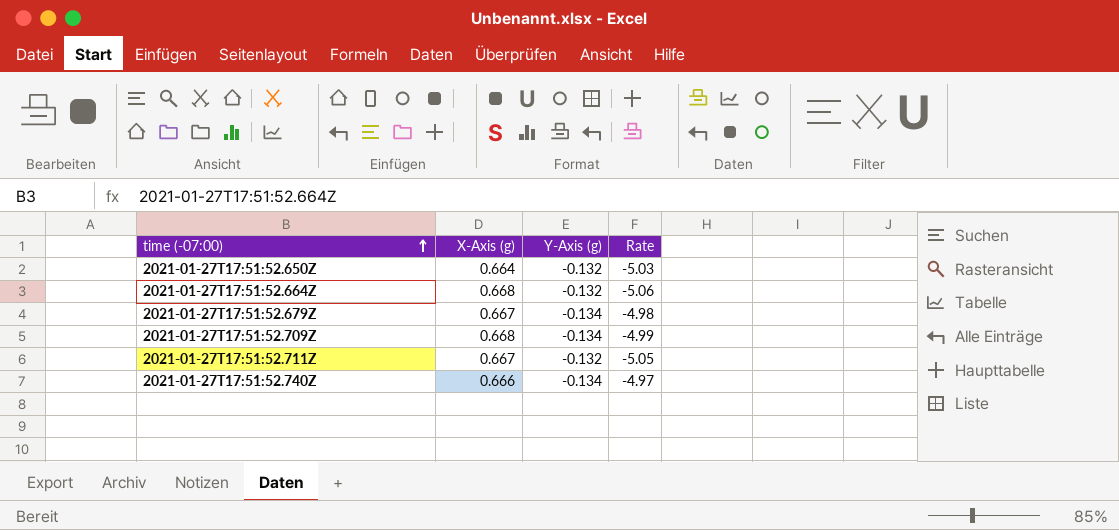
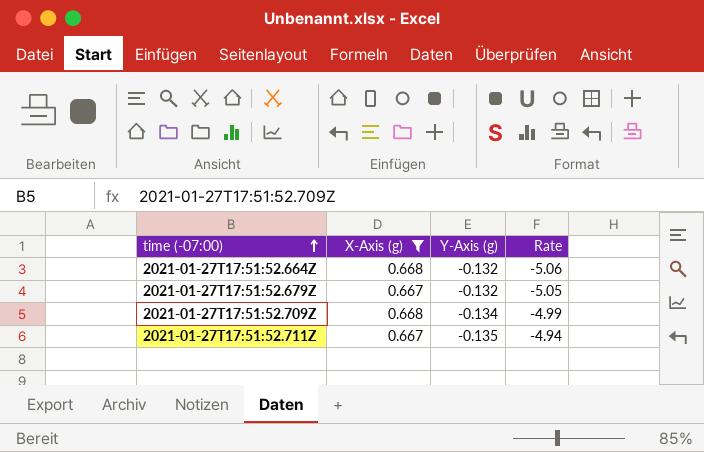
filter: none -> X-Axis (g) >= 0.667
2021-01-27T17:51:52.679Z | Y-Axis (g): -0.134 -> -0.132
2021-01-27T17:51:52.679Z | Rate: -4.98 -> -5.05
2021-01-27T17:51:52.711Z | Y-Axis (g): -0.132 -> -0.135
2021-01-27T17:51:52.711Z | Rate: -5.05 -> -4.94

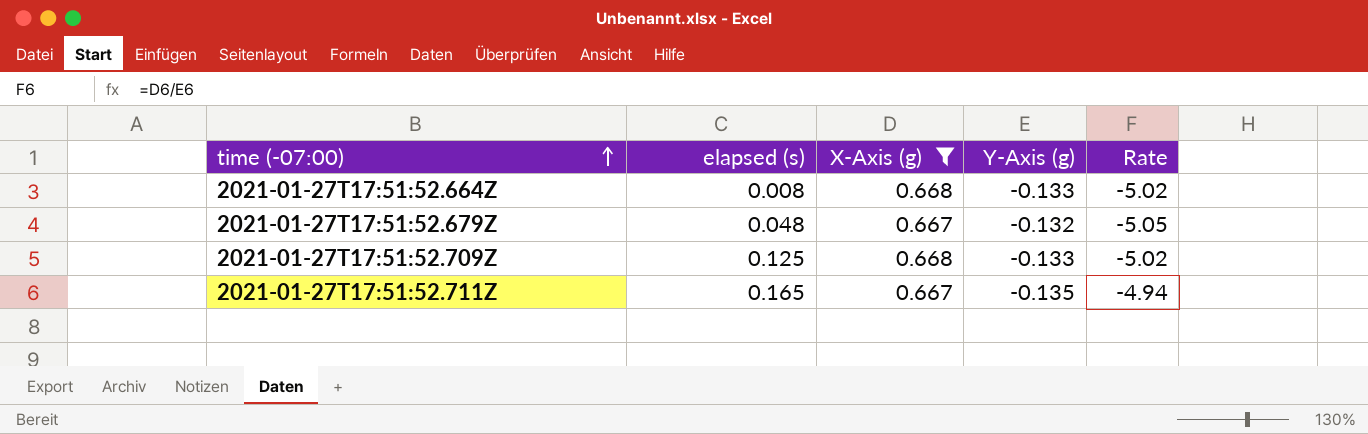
column elapsed (s) | position: none -> 2
2021-01-27T17:51:52.664Z | Y-Axis (g): -0.132 -> -0.133
2021-01-27T17:51:52.664Z | Rate: -5.06 -> -5.02
2021-01-27T17:51:52.709Z | Y-Axis (g): -0.134 -> -0.133
2021-01-27T17:51:52.709Z | Rate: -4.99 -> -5.02

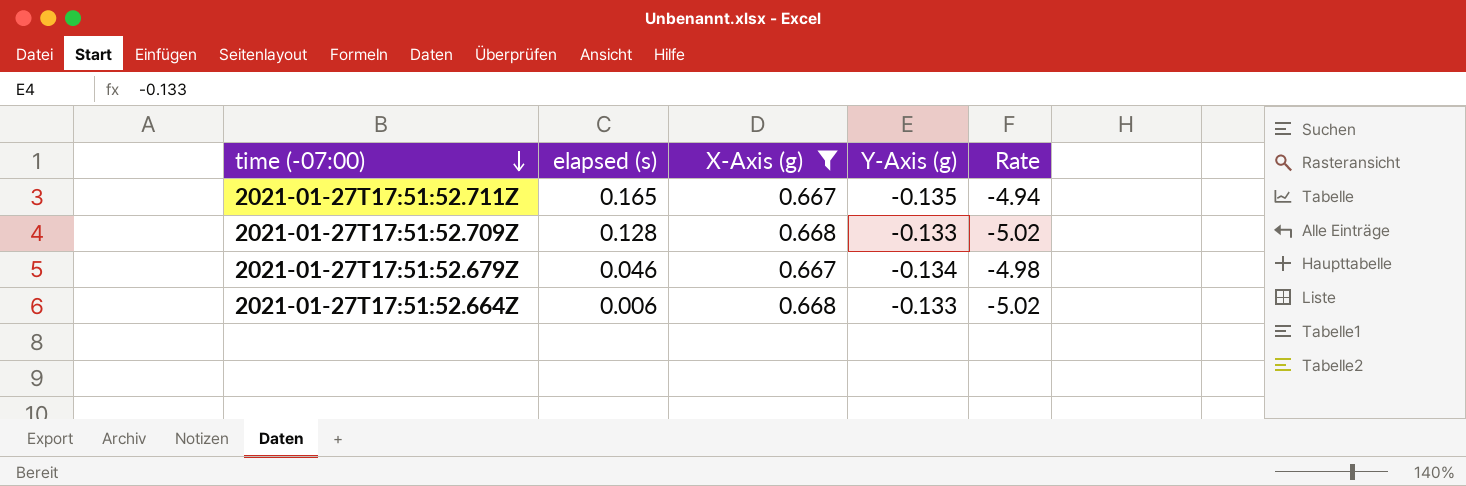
row order: time (-07:00) ascending -> time (-07:00) descending
2021-01-27T17:51:52.709Z | elapsed (s): 0.125 -> 0.128
2021-01-27T17:51:52.679Z | elapsed (s): 0.048 -> 0.046
2021-01-27T17:51:52.679Z | Y-Axis (g): -0.132 -> -0.134
2021-01-27T17:51:52.679Z | Rate: -5.05 -> -4.98
2021-01-27T17:51:52.664Z | elapsed (s): 0.008 -> 0.006

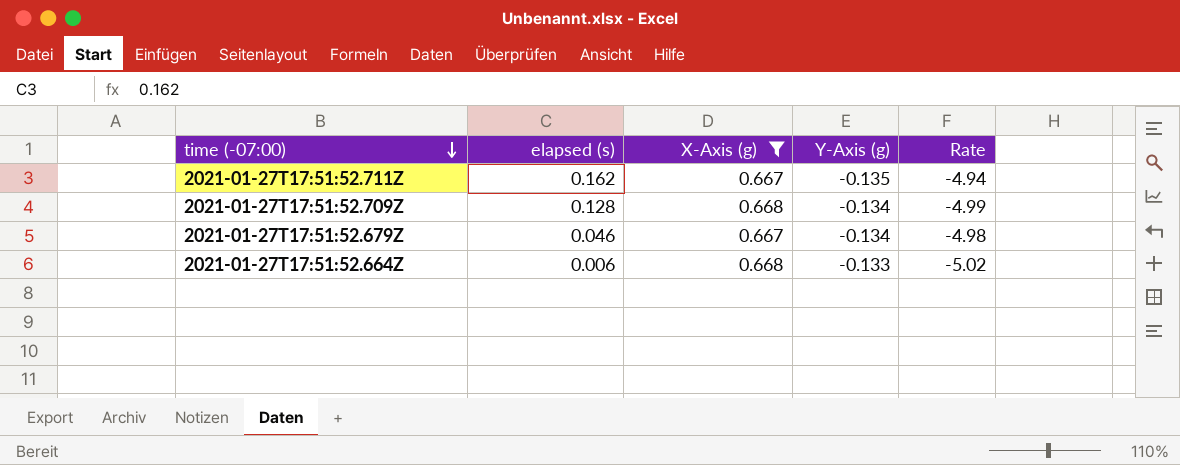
2021-01-27T17:51:52.711Z | elapsed (s): 0.165 -> 0.162
2021-01-27T17:51:52.709Z | Y-Axis (g): -0.133 -> -0.134
2021-01-27T17:51:52.709Z | Rate: -5.02 -> -4.99

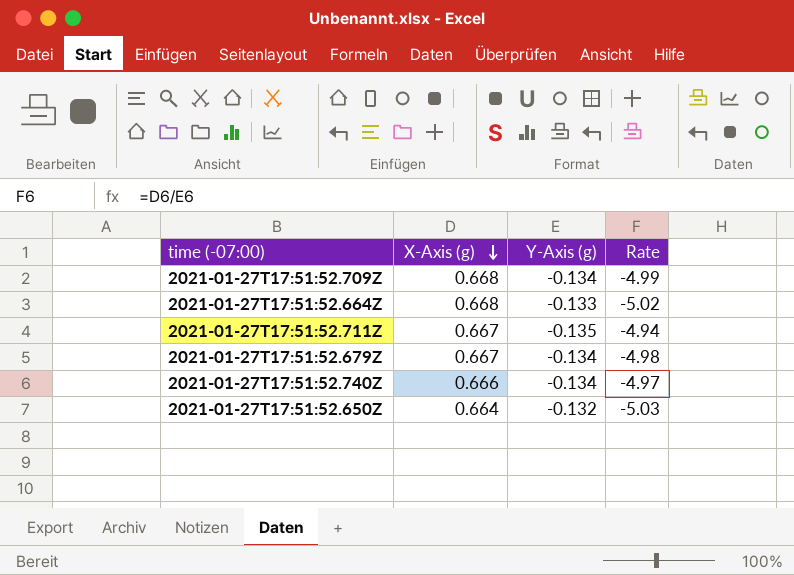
filter: X-Axis (g) >= 0.667 -> none
row order: time (-07:00) descending -> X-Axis (g) descending
column elapsed (s) | position: 2 -> none

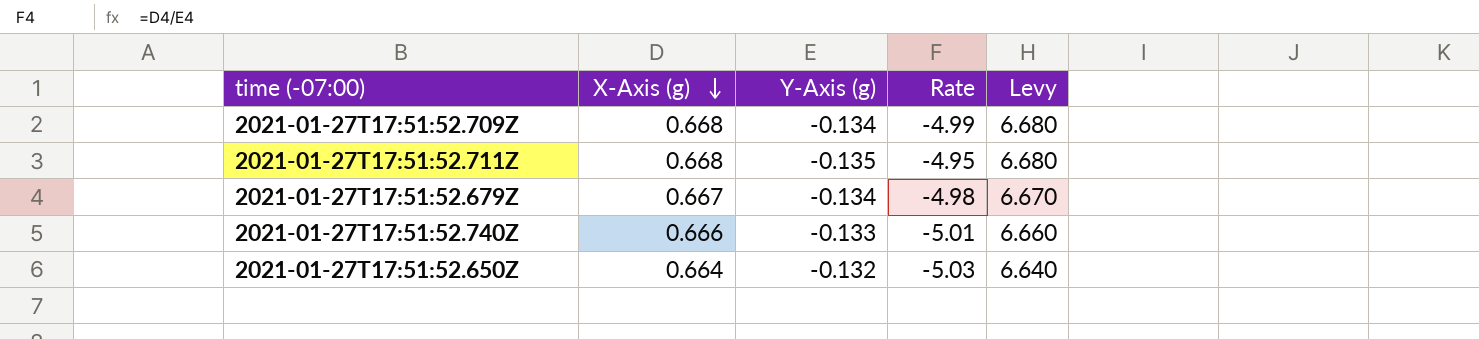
column Levy | formula: none -> [X-Axis (g)] * 10
row 2021-01-27T17:51:52.664Z: 0.668 | -0.133 | -5.02 -> none
2021-01-27T17:51:52.711Z | X-Axis (g): 0.667 -> 0.668
2021-01-27T17:51:52.711Z | Rate: -4.94 -> -4.95
2021-01-27T17:51:52.740Z | Y-Axis (g): -0.134 -> -0.133
2021-01-27T17:51:52.740Z | Rate: -4.97 -> -5.01

